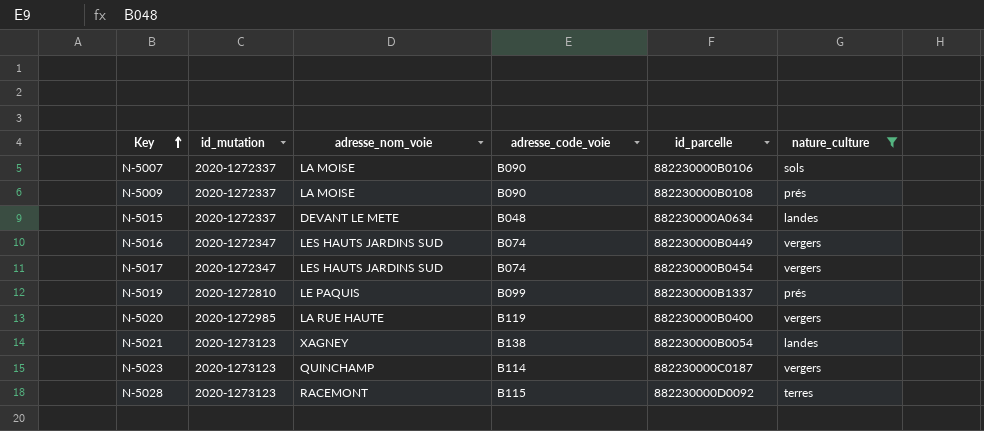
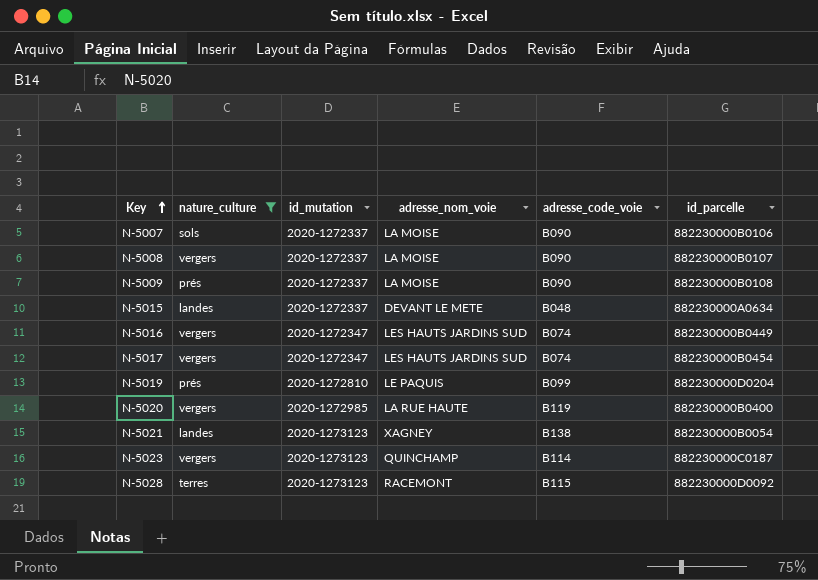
column nature_culture | position: 6 -> 2
row N-5008: none -> vergers | 2020-1272337 | LA MOISE | B090 | 882230000B0107
N-5019 | id_parcelle: 882230000B1337 -> 882230000D0204

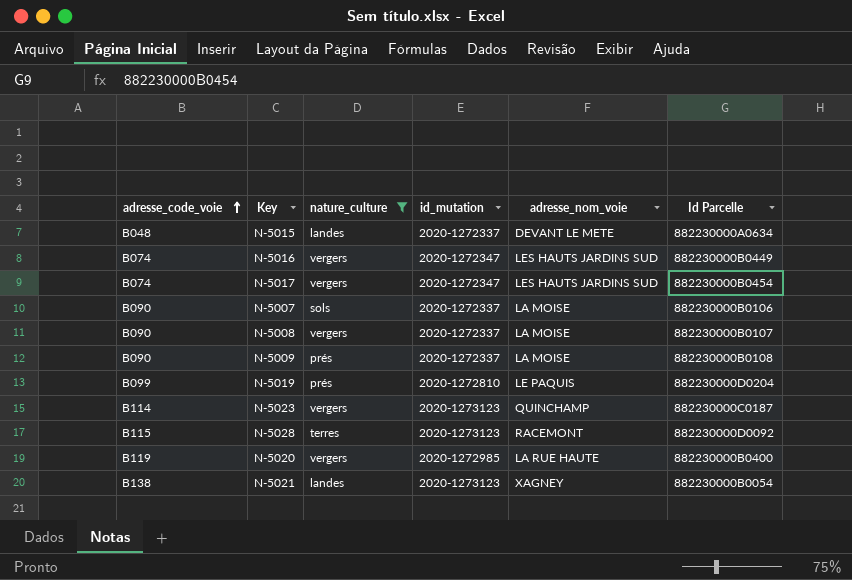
row order: Key ascending -> adresse_code_voie ascending
column adresse_code_voie | position: 5 -> 1
column name: id_parcelle -> Id Parcelle

